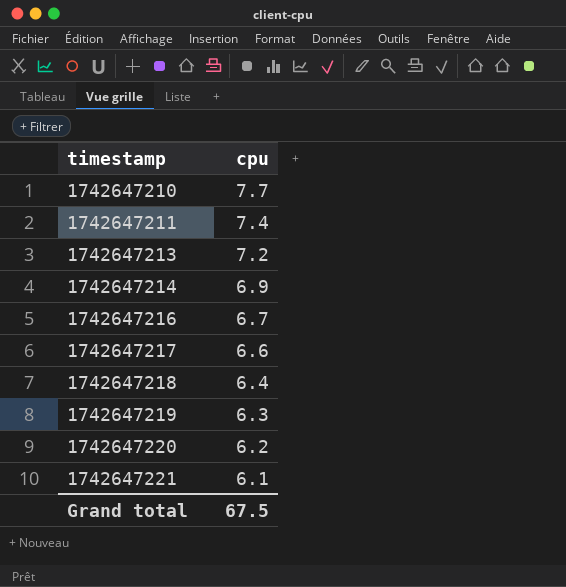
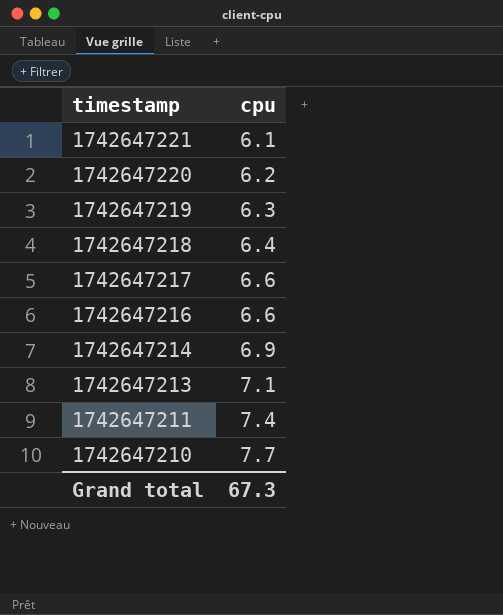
row order: timestamp ascending -> timestamp descending
1742647216 | cpu: 6.7 -> 6.6
1742647213 | cpu: 7.2 -> 7.1
Grand total | cpu: 67.5 -> 67.3

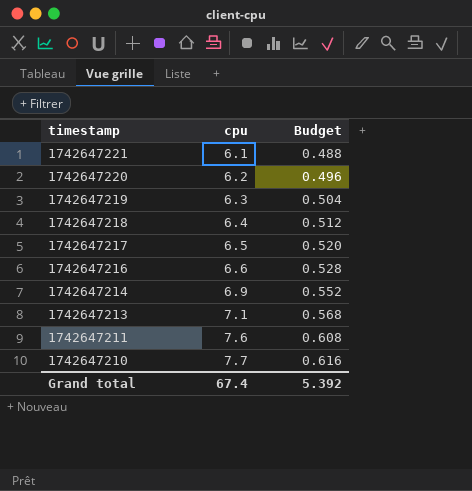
column Budget | formula: none -> [cpu] * 0.08
1742647217 | cpu: 6.6 -> 6.5
1742647211 | cpu: 7.4 -> 7.6
Grand total | cpu: 67.3 -> 67.4

